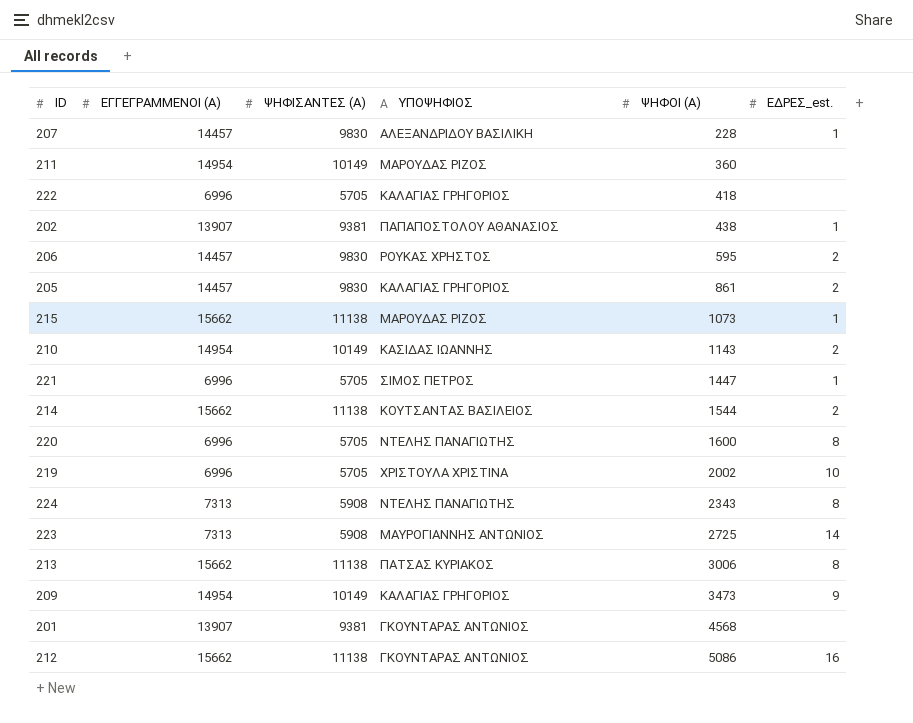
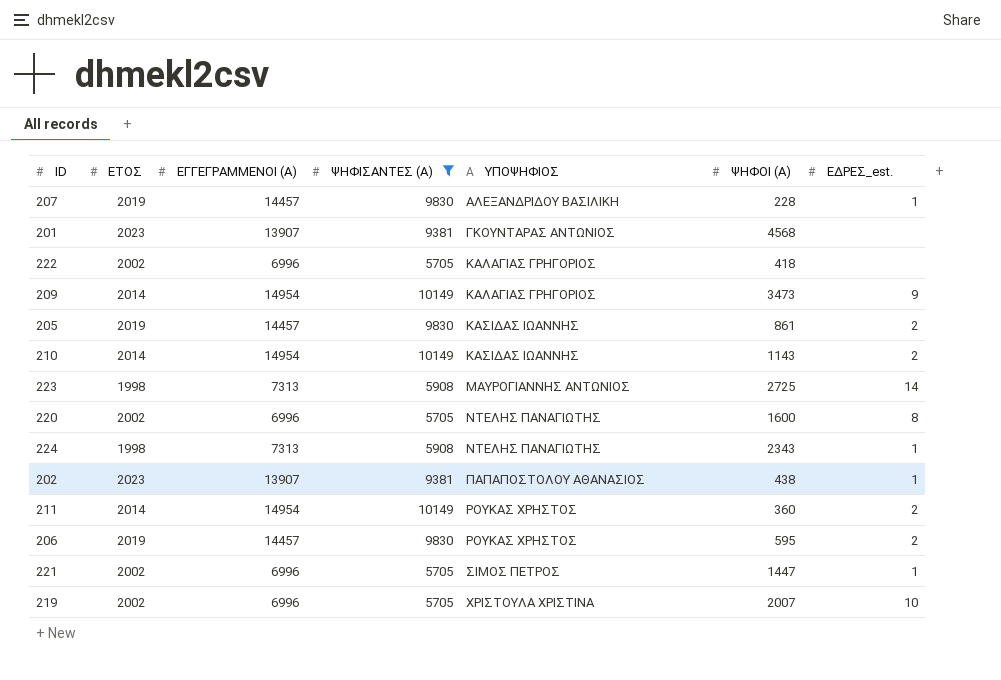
filter: none -> ΨΗΦΙΣΑΝΤΕΣ (Α) != 11138
row order: ΨΗΦΟΙ (Α) ascending -> ΥΠΟΨΗΦΙΟΣ ascending
column ΕΤΟΣ | position: none -> 2
205 | ΥΠΟΨΗΦΙΟΣ: ΚΑΛΑΓΙΑΣ ΓΡΗΓΟΡΙΟΣ -> ΚΑΣΙΔΑΣ ΙΩΑΝΝΗΣ
224 | ΕΔΡΕΣ_est.: 8 -> 1
211 | ΥΠΟΨΗΦΙΟΣ: ΜΑΡΟΥΔΑΣ ΡΙΖΟΣ -> ΡΟΥΚΑΣ ΧΡΗΣΤΟΣ
211 | ΕΔΡΕΣ_est.: none -> 2
219 | ΨΗΦΟΙ (Α): 2002 -> 2007

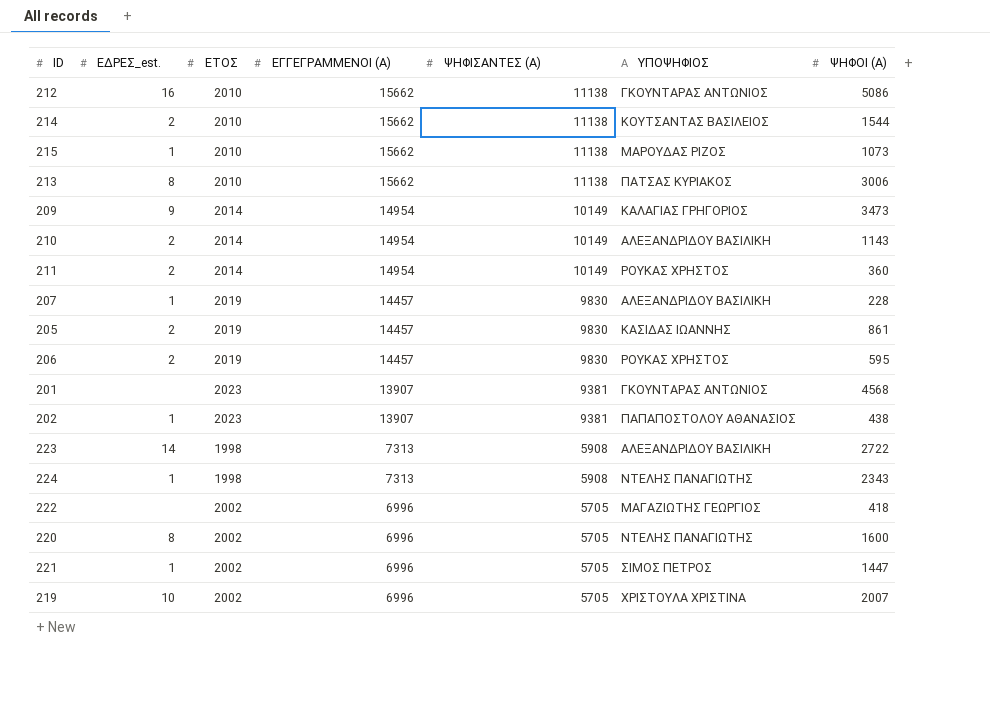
filter: ΨΗΦΙΣΑΝΤΕΣ (Α) != 11138 -> none
row order: ΥΠΟΨΗΦΙΟΣ ascending -> ΕΓΓΕΓΡΑΜΜΕΝΟΙ (Α) descending
column ΕΔΡΕΣ_est. | position: 7 -> 2
210 | ΥΠΟΨΗΦΙΟΣ: ΚΑΣΙΔΑΣ ΙΩΑΝΝΗΣ -> ΑΛΕΞΑΝΔΡΙΔΟΥ ΒΑΣΙΛΙΚΗ
223 | ΥΠΟΨΗΦΙΟΣ: ΜΑΥΡΟΓΙΑΝΝΗΣ ΑΝΤΩΝΙΟΣ -> ΑΛΕΞΑΝΔΡΙΔΟΥ ΒΑΣΙΛΙΚΗ
223 | ΨΗΦΟΙ (Α): 2725 -> 2722
222 | ΥΠΟΨΗΦΙΟΣ: ΚΑΛΑΓΙΑΣ ΓΡΗΓΟΡΙΟΣ -> ΜΑΓΑΖΙΩΤΗΣ ΓΕΩΡΓΙΟΣ

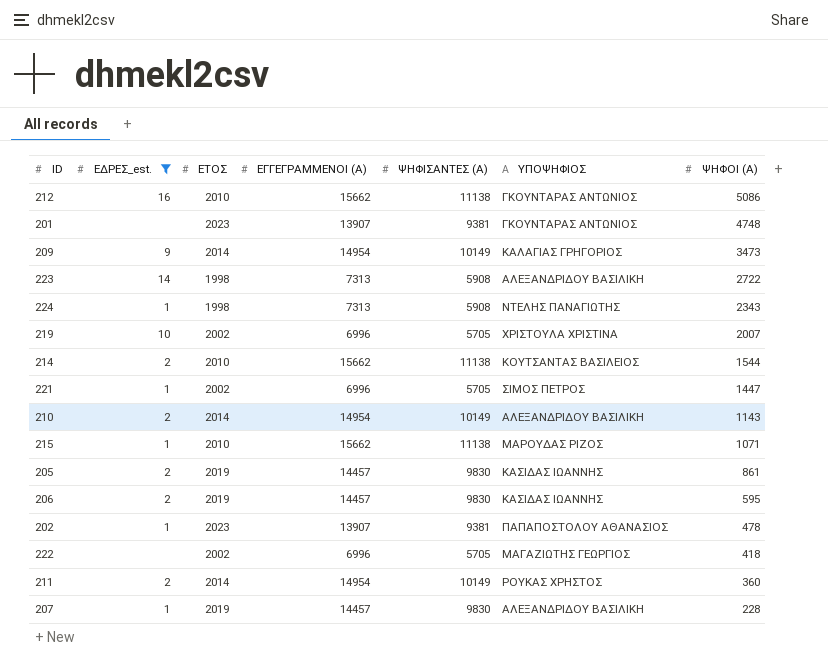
filter: none -> ΕΔΡΕΣ_est. != 8
row order: ΕΓΓΕΓΡΑΜΜΕΝΟΙ (Α) descending -> ΨΗΦΟΙ (Α) descending
201 | ΨΗΦΟΙ (Α): 4568 -> 4748
215 | ΨΗΦΟΙ (Α): 1073 -> 1071
206 | ΥΠΟΨΗΦΙΟΣ: ΡΟΥΚΑΣ ΧΡΗΣΤΟΣ -> ΚΑΣΙΔΑΣ ΙΩΑΝΝΗΣ
202 | ΨΗΦΟΙ (Α): 438 -> 478

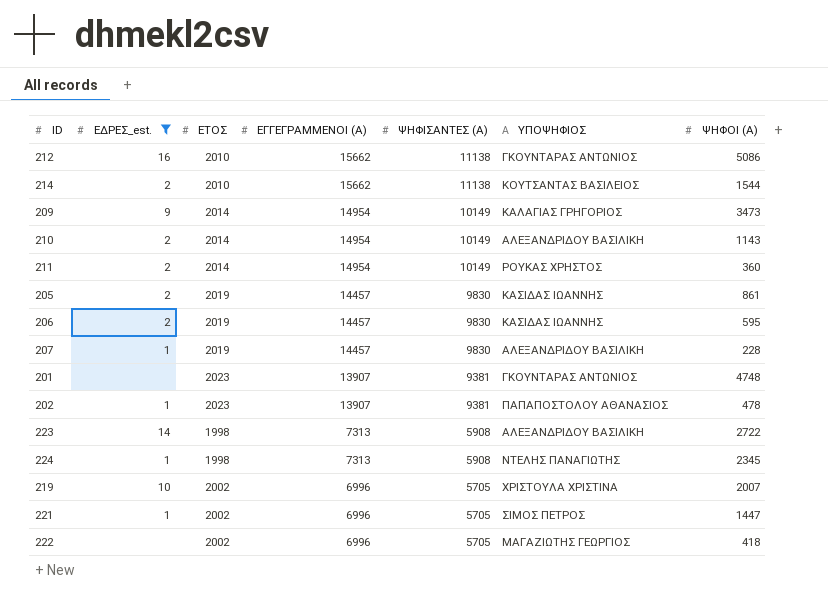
row order: ΨΗΦΟΙ (Α) descending -> ΕΓΓΕΓΡΑΜΜΕΝΟΙ (Α) descending
row 215: 1 | 2010 | 15662 | 11138 | ΜΑΡΟΥΔΑΣ ΡΙΖΟΣ | 1071 -> none
224 | ΨΗΦΟΙ (Α): 2343 -> 2345

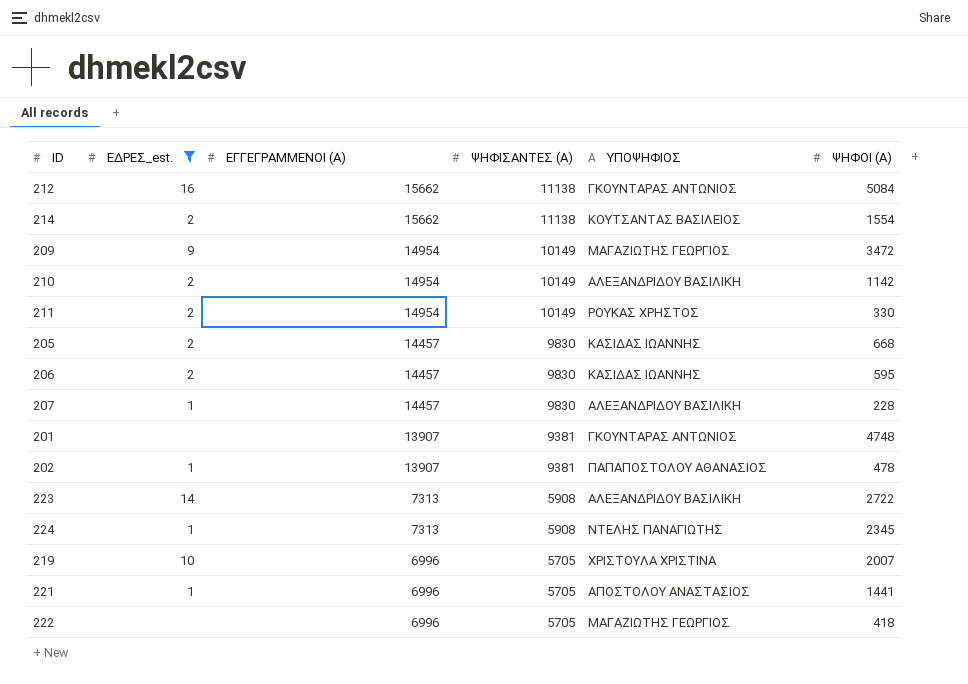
column ΕΤΟΣ | position: 3 -> none
212 | ΨΗΦΟΙ (Α): 5086 -> 5084
214 | ΨΗΦΟΙ (Α): 1544 -> 1554
209 | ΥΠΟΨΗΦΙΟΣ: ΚΑΛΑΓΙΑΣ ΓΡΗΓΟΡΙΟΣ -> ΜΑΓΑΖΙΩΤΗΣ ΓΕΩΡΓΙΟΣ
209 | ΨΗΦΟΙ (Α): 3473 -> 3472
210 | ΨΗΦΟΙ (Α): 1143 -> 1142
211 | ΨΗΦΟΙ (Α): 360 -> 330
205 | ΨΗΦΟΙ (Α): 861 -> 668
221 | ΥΠΟΨΗΦΙΟΣ: ΣΙΜΟΣ ΠΕΤΡΟΣ -> ΑΠΟΣΤΟΛΟΥ ΑΝΑΣΤΑΣΙΟΣ
221 | ΨΗΦΟΙ (Α): 1447 -> 1441

